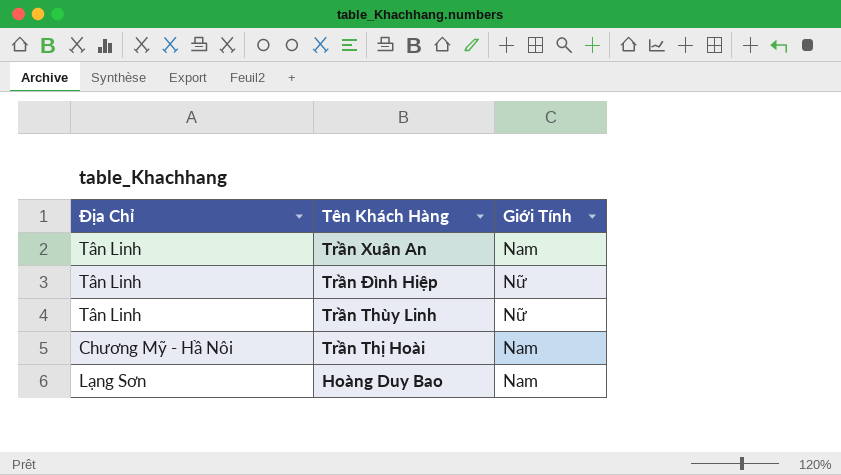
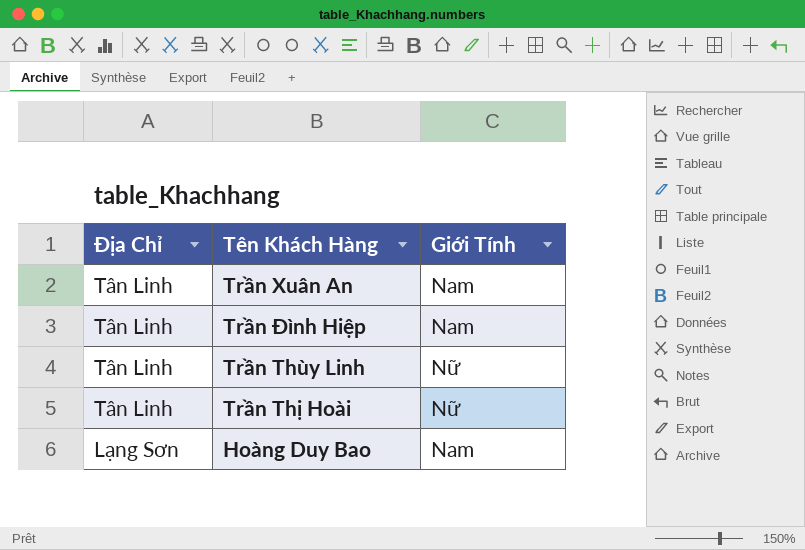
Trần Đình Hiệp | Giới Tính: Nữ -> Nam
Trần Thị Hoài | Địa Chỉ: Chương Mỹ - Hầ Nôi -> Tân Linh
Trần Thị Hoài | Giới Tính: Nam -> Nữ

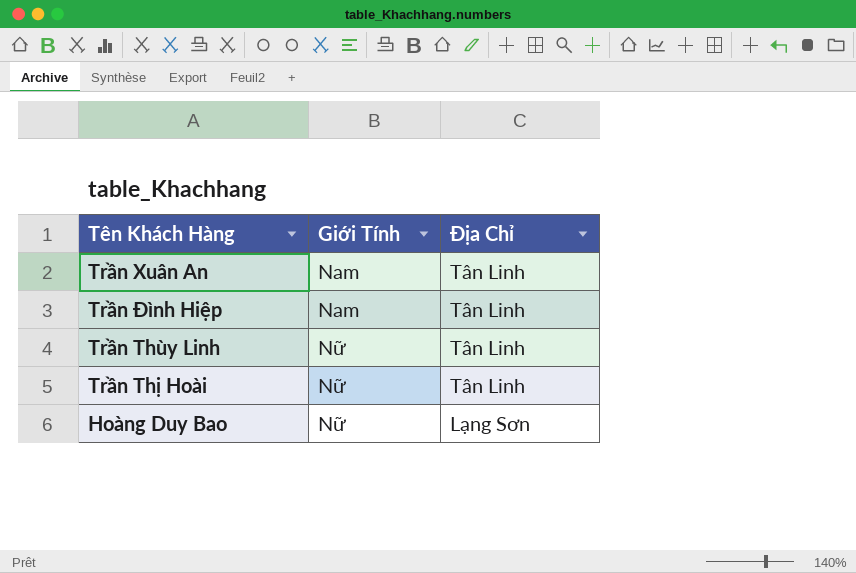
column Địa Chỉ | position: 1 -> 3
Hoàng Duy Bao | Giới Tính: Nam -> Nữ

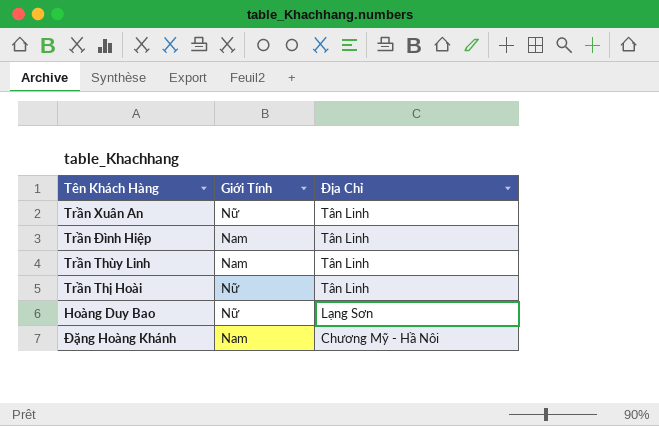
Trần Xuân An | Giới Tính: Nam -> Nữ
Trần Thùy Linh | Giới Tính: Nữ -> Nam
row Đặng Hoàng Khánh: none -> Nam | Chương Mỹ - Hầ Nôi

